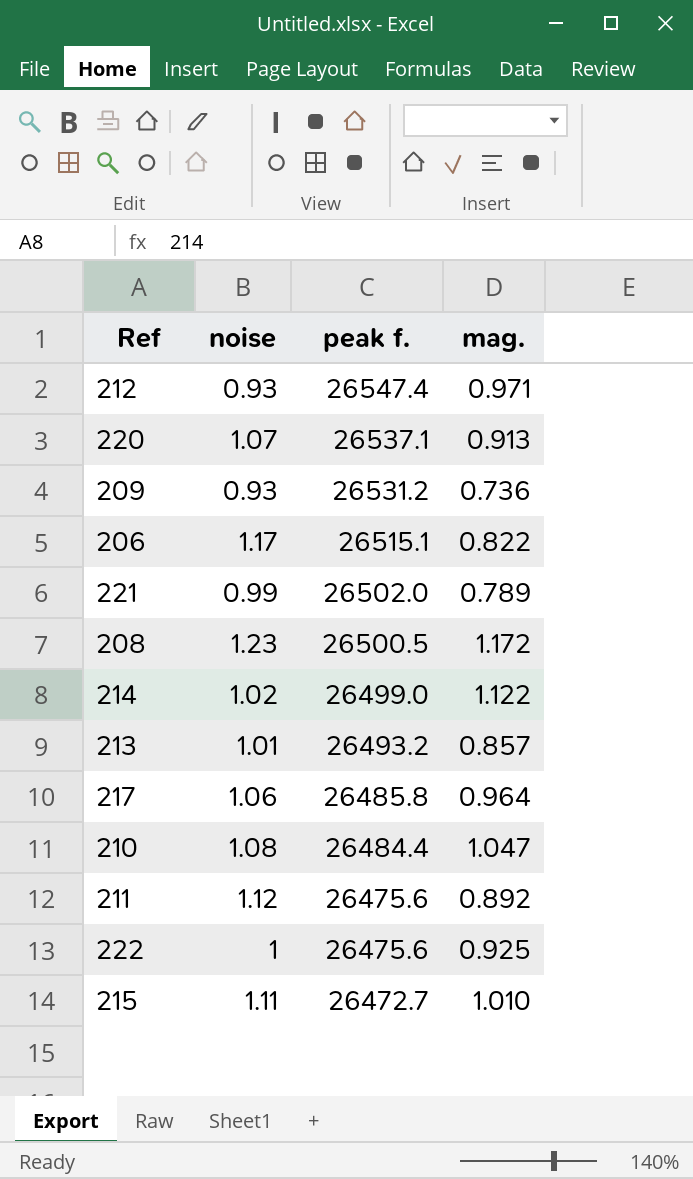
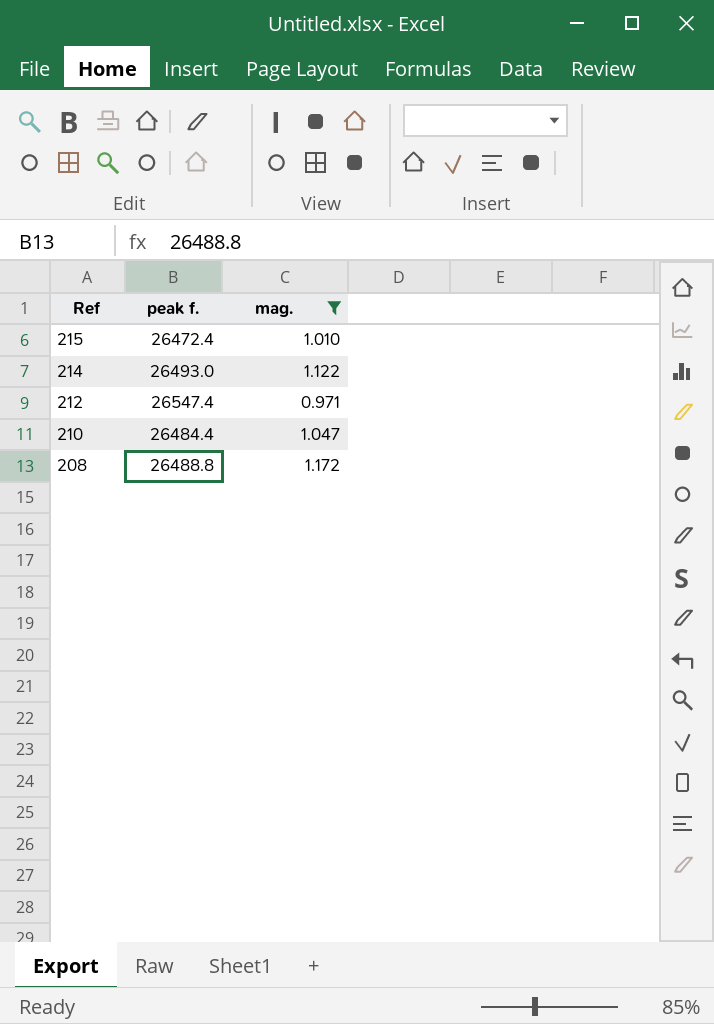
filter: none -> mag. >= 0.971
row order: peak f. descending -> Ref descending
column noise | position: 2 -> none
215 | peak f.: 26472.7 -> 26472.4
214 | peak f.: 26499.0 -> 26493.0
208 | peak f.: 26500.5 -> 26488.8

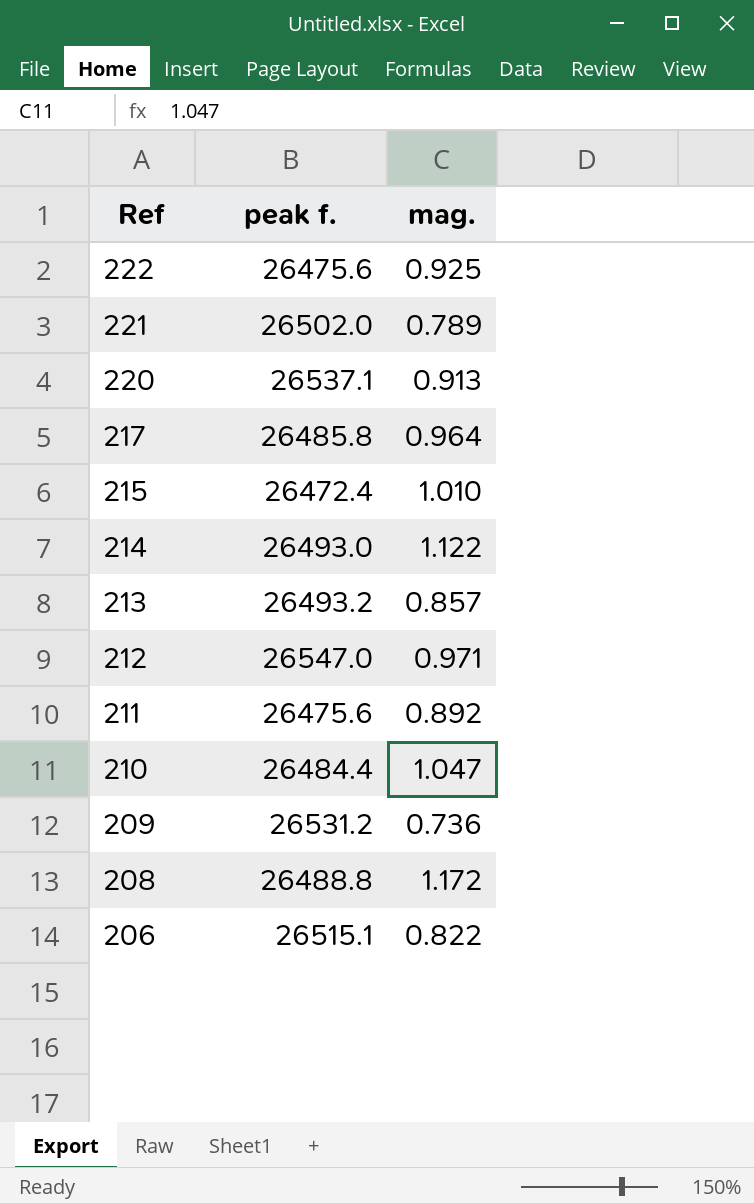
filter: mag. >= 0.971 -> none
212 | peak f.: 26547.4 -> 26547.0

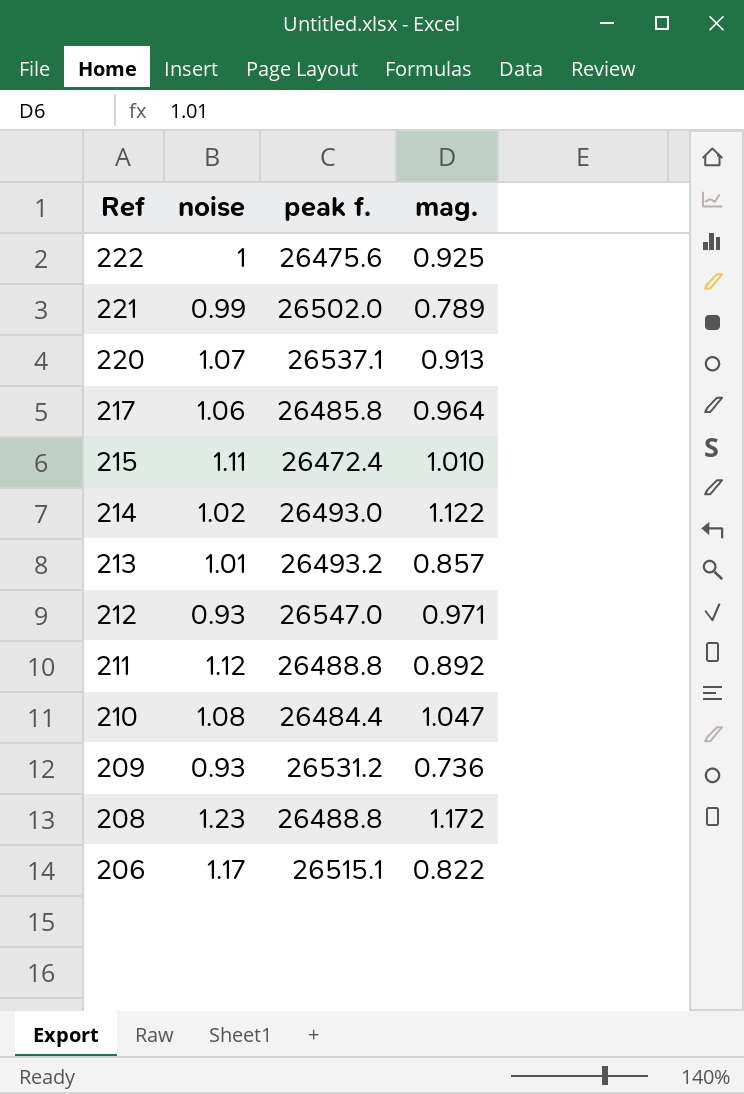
column noise | position: none -> 2
211 | peak f.: 26475.6 -> 26488.8

